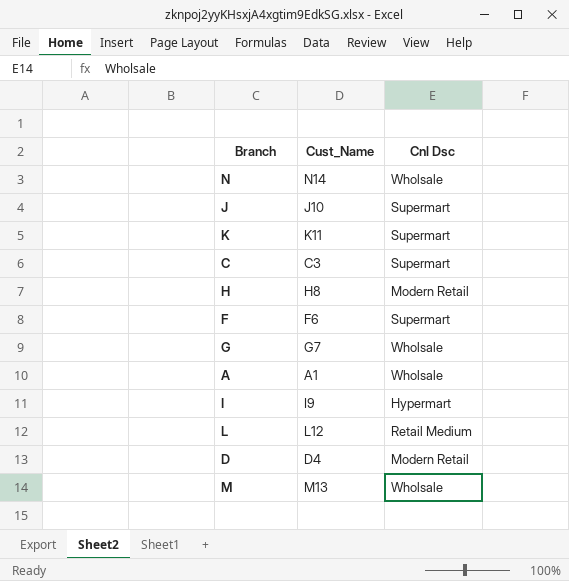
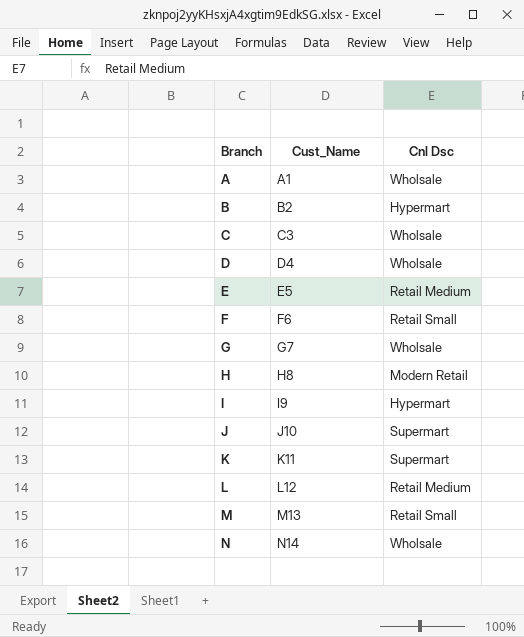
row order: none -> Branch ascending
row B: none -> B2 | Hypermart
C | Cnl Dsc: Supermart -> Wholsale
D | Cnl Dsc: Modern Retail -> Wholsale
row E: none -> E5 | Retail Medium
F | Cnl Dsc: Supermart -> Retail Small
M | Cnl Dsc: Wholsale -> Retail Small

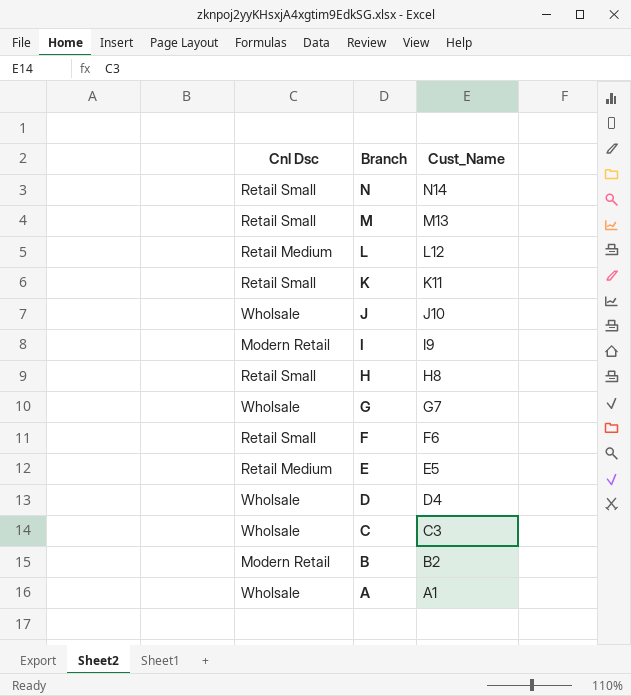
row order: Branch ascending -> Branch descending
column Cnl Dsc | position: 3 -> 1
N | Cnl Dsc: Wholsale -> Retail Small
K | Cnl Dsc: Supermart -> Retail Small
J | Cnl Dsc: Supermart -> Wholsale
I | Cnl Dsc: Hypermart -> Modern Retail
H | Cnl Dsc: Modern Retail -> Retail Small
B | Cnl Dsc: Hypermart -> Modern Retail

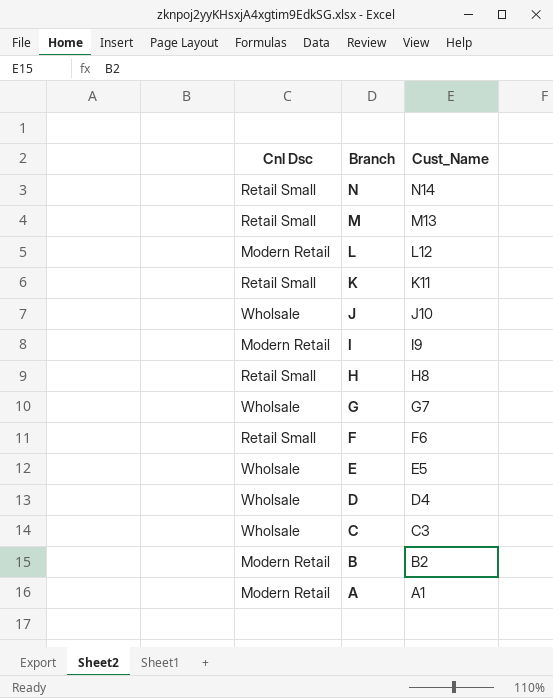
L | Cnl Dsc: Retail Medium -> Modern Retail
E | Cnl Dsc: Retail Medium -> Wholsale
A | Cnl Dsc: Wholsale -> Modern Retail

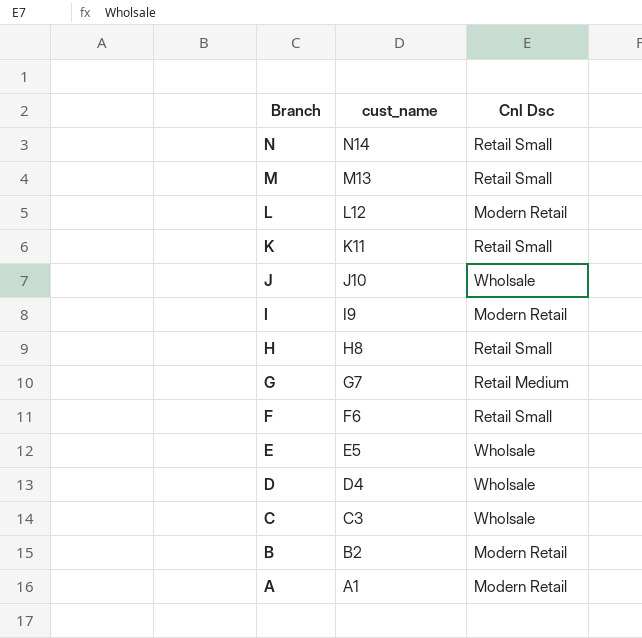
column name: Cust_Name -> cust_name
column Cnl Dsc | position: 1 -> 3
G | Cnl Dsc: Wholsale -> Retail Medium

